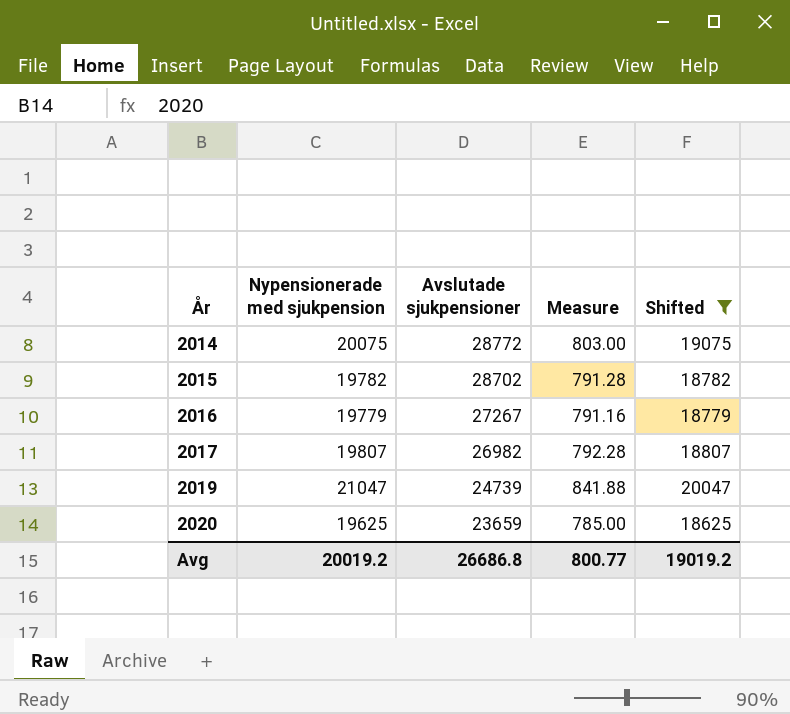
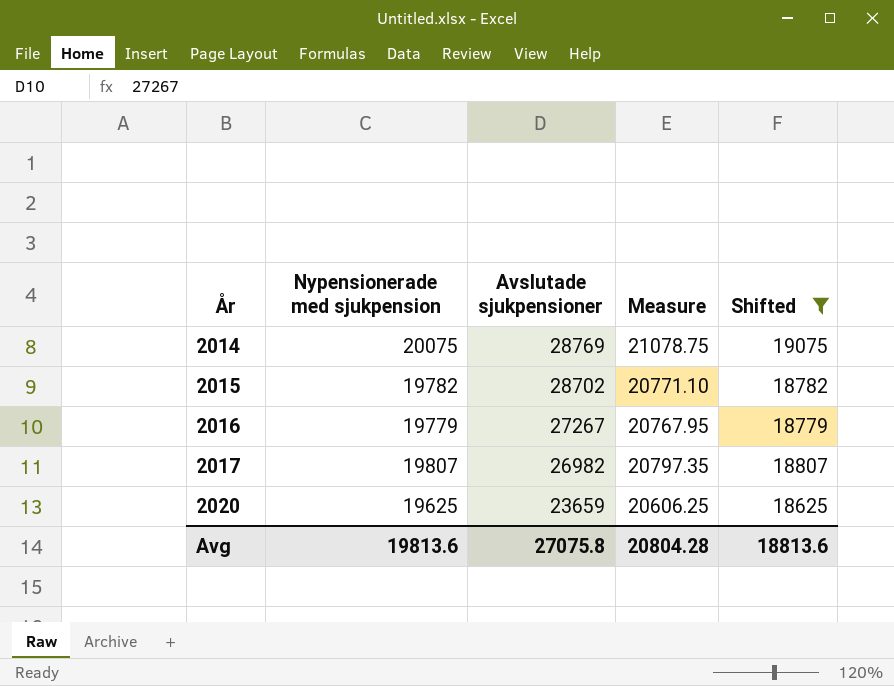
column Measure | formula: [Nypensionerade med sjukpension] * 0.04 -> [Nypensionerade med sjukpension] * 1.05
row 2019: 21047 | 24739 | 841.88 | 20047 -> none
2014 | Avslutade sjukpensioner: 28772 -> 28769
Avg | Nypensionerade med sjukpension: 20019.2 -> 19813.6
Avg | Avslutade sjukpensioner: 26686.8 -> 27075.8
Avg | Measure: 800.77 -> 20804.28
Avg | Shifted: 19019.2 -> 18813.6

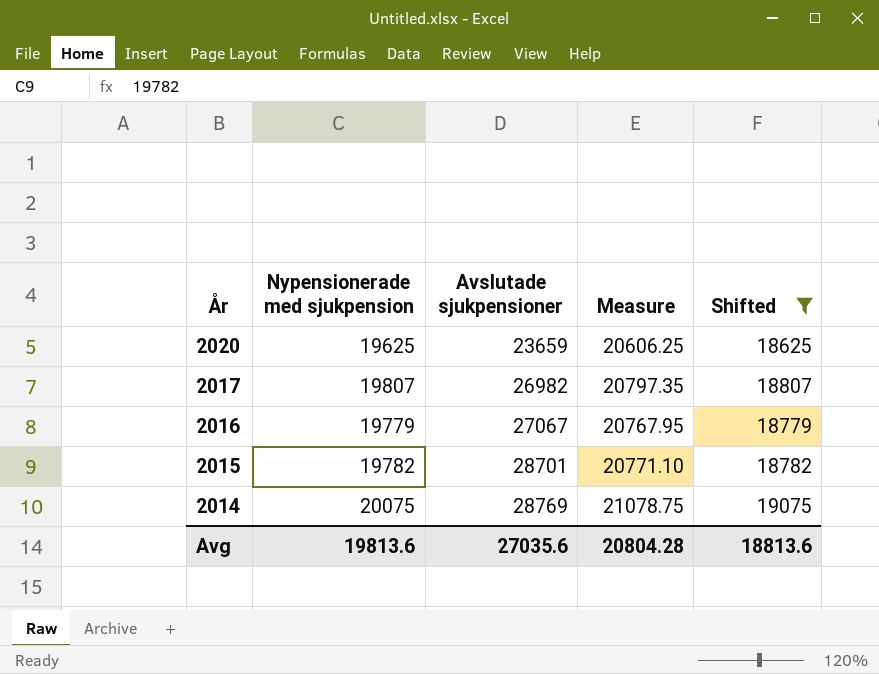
row order: År ascending -> År descending
2016 | Avslutade sjukpensioner: 27267 -> 27067
2015 | Avslutade sjukpensioner: 28702 -> 28701
Avg | Avslutade sjukpensioner: 27075.8 -> 27035.6

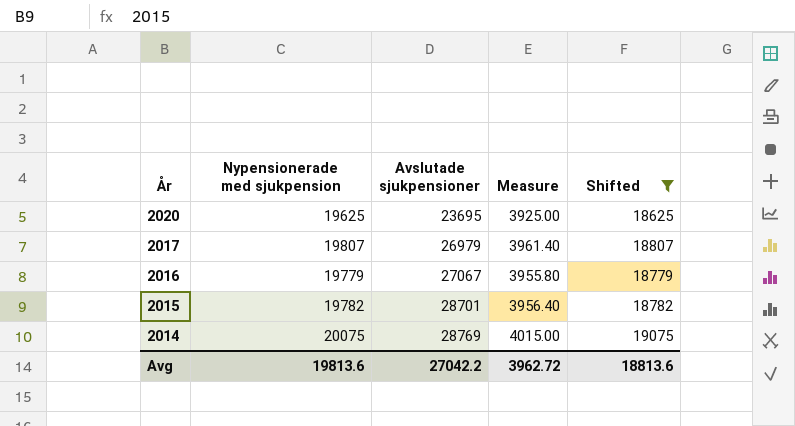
column Measure | formula: [Nypensionerade med sjukpension] * 1.05 -> [Nypensionerade med sjukpension] * 0.2
2020 | Avslutade sjukpensioner: 23659 -> 23695
2017 | Avslutade sjukpensioner: 26982 -> 26979
Avg | Avslutade sjukpensioner: 27035.6 -> 27042.2
Avg | Measure: 20804.28 -> 3962.72

